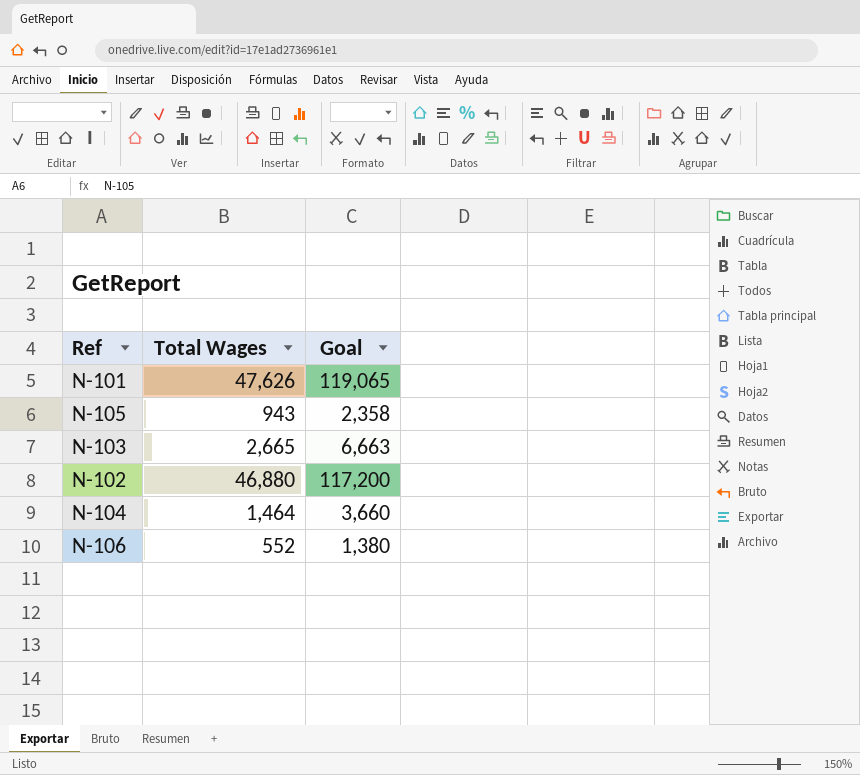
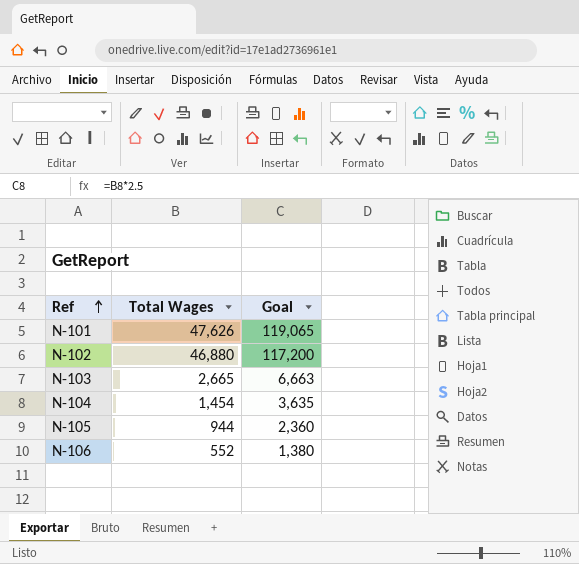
row order: none -> Ref ascending
N-104 | Total Wages: 1,464 -> 1,454
N-104 | Goal: 3,660 -> 3,635
N-105 | Total Wages: 943 -> 944
N-105 | Goal: 2,358 -> 2,360

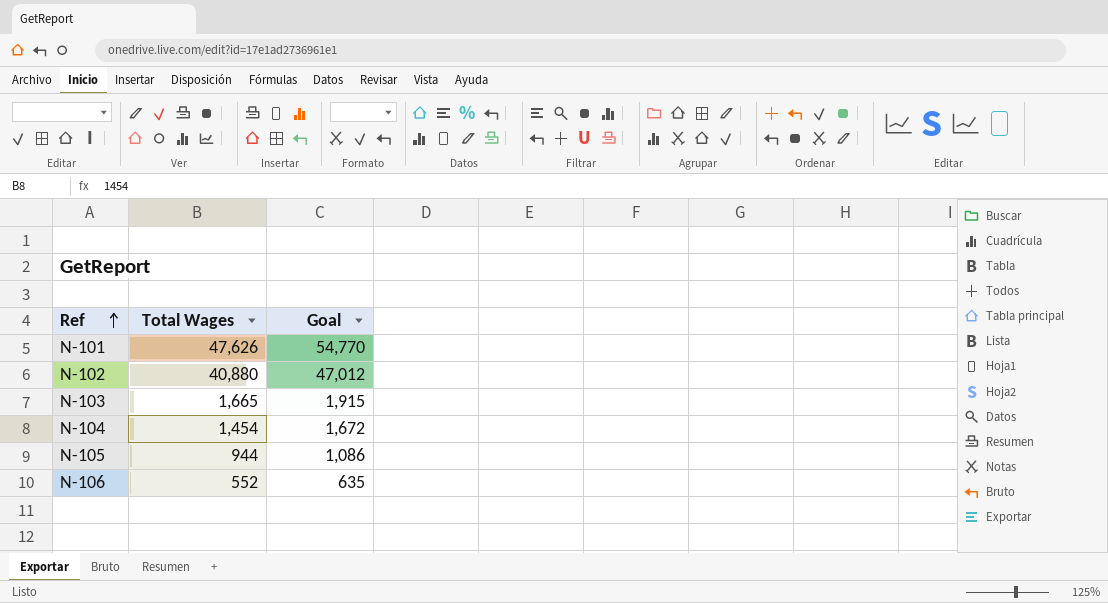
column Goal | formula: [Total Wages] * 2.5 -> [Total Wages] * 1.15
N-102 | Total Wages: 46,880 -> 40,880
N-103 | Total Wages: 2,665 -> 1,665

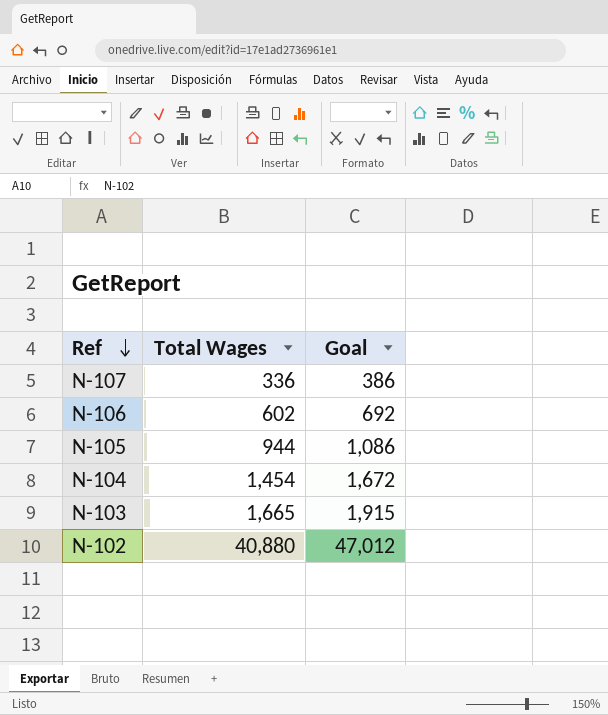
row order: Ref ascending -> Ref descending
row N-101: 47,626 | 54,770 -> none
row N-107: none -> 336 | 386
N-106 | Total Wages: 552 -> 602
N-106 | Goal: 635 -> 692

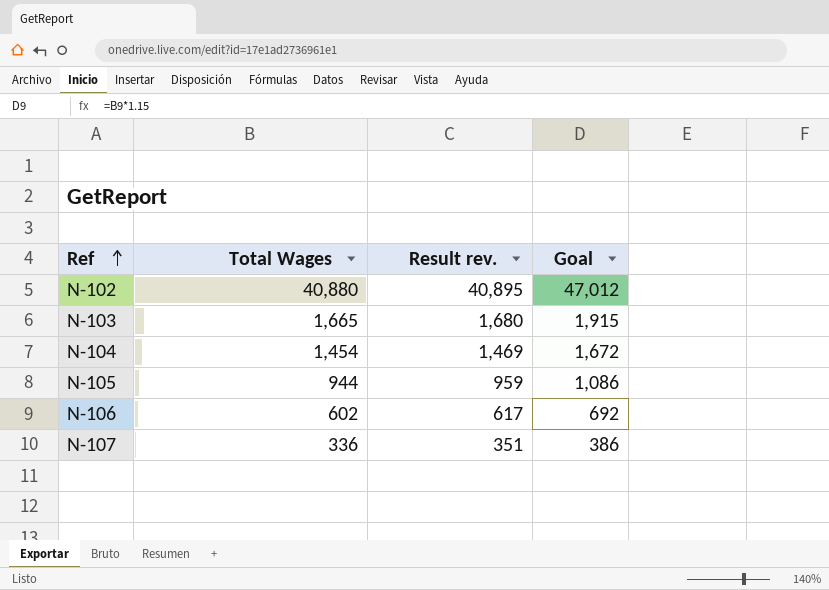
row order: Ref descending -> Ref ascending
column Result rev. | formula: none -> [Total Wages] + 15

